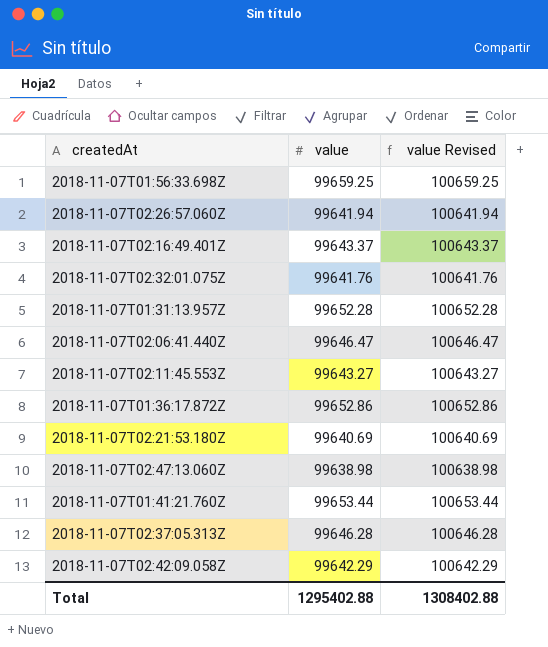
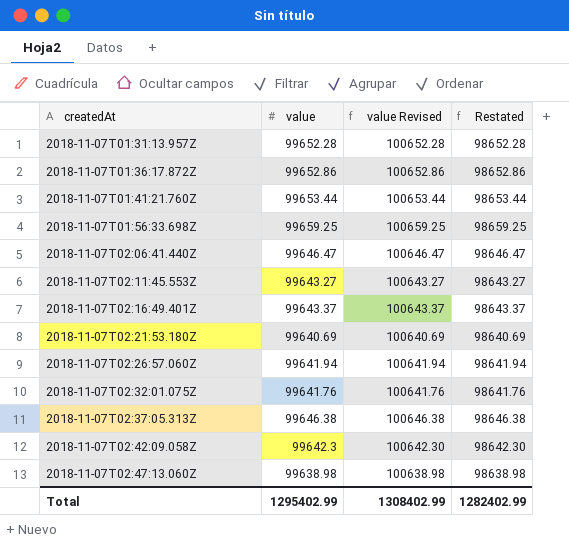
row order: none -> createdAt ascending
column Restated | formula: none -> [value] - 1000
2018-11-07T02:37:05.313Z | value: 99646.28 -> 99646.38
2018-11-07T02:37:05.313Z | value Revised: 100646.28 -> 100646.38
2018-11-07T02:42:09.058Z | value: 99642.29 -> 99642.3
2018-11-07T02:42:09.058Z | value Revised: 100642.29 -> 100642.30
Total | value: 1295402.88 -> 1295402.99
Total | value Revised: 1308402.88 -> 1308402.99

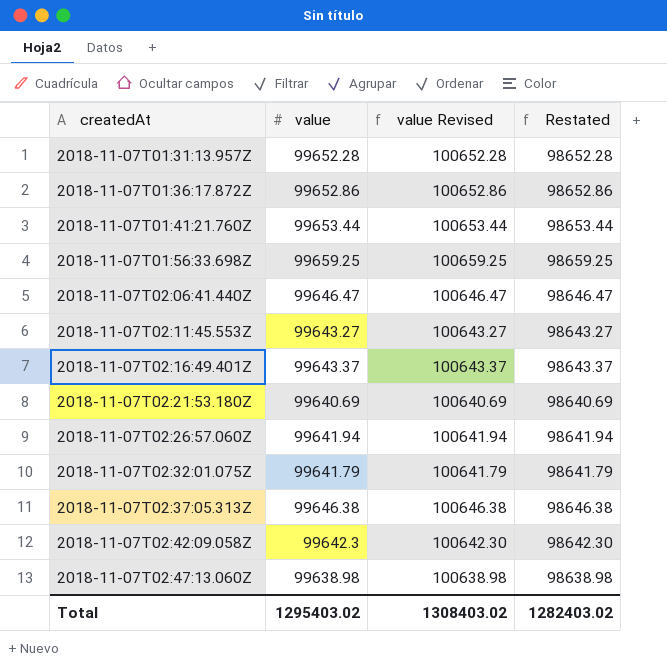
2018-11-07T02:32:01.075Z | value: 99641.76 -> 99641.79
2018-11-07T02:32:01.075Z | value Revised: 100641.76 -> 100641.79
2018-11-07T02:32:01.075Z | Restated: 98641.76 -> 98641.79
Total | value: 1295402.99 -> 1295403.02
Total | value Revised: 1308402.99 -> 1308403.02
Total | Restated: 1282402.99 -> 1282403.02

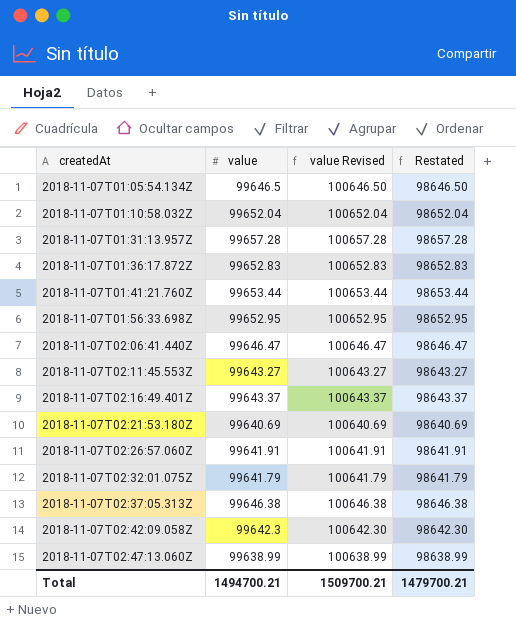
row 2018-11-07T01:05:54.134Z: none -> 99646.5 | 100646.50 | 98646.50
row 2018-11-07T01:10:58.032Z: none -> 99652.04 | 100652.04 | 98652.04
2018-11-07T01:31:13.957Z | value: 99652.28 -> 99657.28
2018-11-07T01:31:13.957Z | value Revised: 100652.28 -> 100657.28
2018-11-07T01:31:13.957Z | Restated: 98652.28 -> 98657.28
2018-11-07T01:36:17.872Z | value: 99652.86 -> 99652.83
2018-11-07T01:36:17.872Z | value Revised: 100652.86 -> 100652.83
2018-11-07T01:36:17.872Z | Restated: 98652.86 -> 98652.83
2018-11-07T01:56:33.698Z | value: 99659.25 -> 99652.95
2018-11-07T01:56:33.698Z | value Revised: 100659.25 -> 100652.95
2018-11-07T01:56:33.698Z | Restated: 98659.25 -> 98652.95
2018-11-07T02:26:57.060Z | value: 99641.94 -> 99641.91
2018-11-07T02:26:57.060Z | value Revised: 100641.94 -> 100641.91
2018-11-07T02:26:57.060Z | Restated: 98641.94 -> 98641.91
2018-11-07T02:47:13.060Z | value: 99638.98 -> 99638.99
2018-11-07T02:47:13.060Z | value Revised: 100638.98 -> 100638.99
2018-11-07T02:47:13.060Z | Restated: 98638.98 -> 98638.99
Total | value: 1295403.02 -> 1494700.21
Total | value Revised: 1308403.02 -> 1509700.21
Total | Restated: 1282403.02 -> 1479700.21

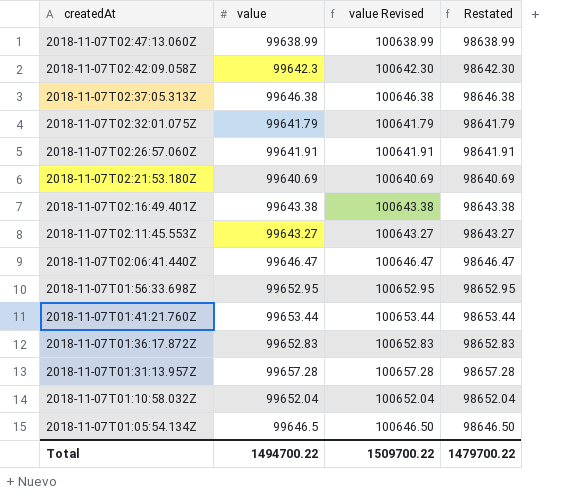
row order: createdAt ascending -> createdAt descending
2018-11-07T02:16:49.401Z | value: 99643.37 -> 99643.38
2018-11-07T02:16:49.401Z | value Revised: 100643.37 -> 100643.38
2018-11-07T02:16:49.401Z | Restated: 98643.37 -> 98643.38
Total | value: 1494700.21 -> 1494700.22
Total | value Revised: 1509700.21 -> 1509700.22
Total | Restated: 1479700.21 -> 1479700.22

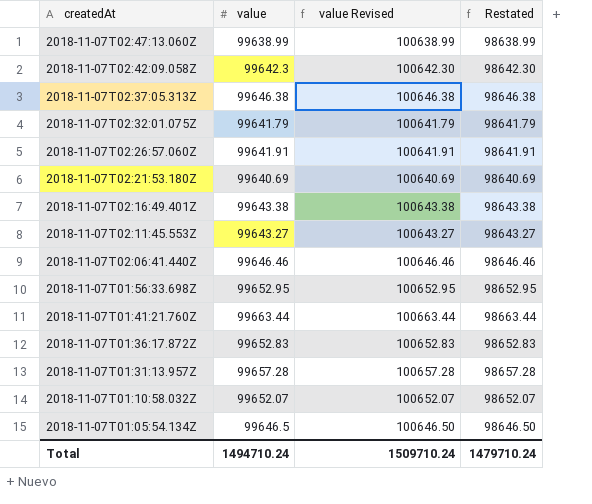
2018-11-07T02:06:41.440Z | value: 99646.47 -> 99646.46
2018-11-07T02:06:41.440Z | value Revised: 100646.47 -> 100646.46
2018-11-07T02:06:41.440Z | Restated: 98646.47 -> 98646.46
2018-11-07T01:41:21.760Z | value: 99653.44 -> 99663.44
2018-11-07T01:41:21.760Z | value Revised: 100653.44 -> 100663.44
2018-11-07T01:41:21.760Z | Restated: 98653.44 -> 98663.44
2018-11-07T01:10:58.032Z | value: 99652.04 -> 99652.07
2018-11-07T01:10:58.032Z | value Revised: 100652.04 -> 100652.07
2018-11-07T01:10:58.032Z | Restated: 98652.04 -> 98652.07
Total | value: 1494700.22 -> 1494710.24
Total | value Revised: 1509700.22 -> 1509710.24
Total | Restated: 1479700.22 -> 1479710.24

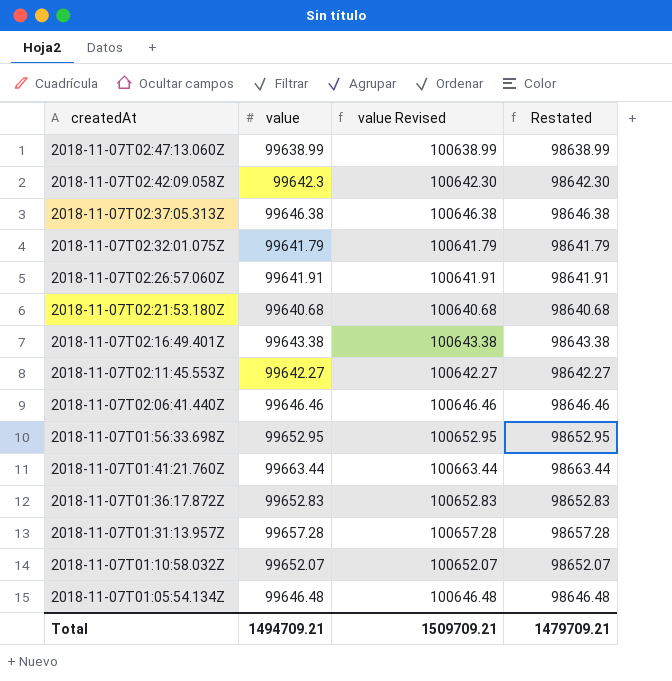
2018-11-07T02:21:53.180Z | value: 99640.69 -> 99640.68
2018-11-07T02:21:53.180Z | value Revised: 100640.69 -> 100640.68
2018-11-07T02:21:53.180Z | Restated: 98640.69 -> 98640.68
2018-11-07T02:11:45.553Z | value: 99643.27 -> 99642.27
2018-11-07T02:11:45.553Z | value Revised: 100643.27 -> 100642.27
2018-11-07T02:11:45.553Z | Restated: 98643.27 -> 98642.27
2018-11-07T01:05:54.134Z | value: 99646.5 -> 99646.48
2018-11-07T01:05:54.134Z | value Revised: 100646.50 -> 100646.48
2018-11-07T01:05:54.134Z | Restated: 98646.50 -> 98646.48
Total | value: 1494710.24 -> 1494709.21
Total | value Revised: 1509710.24 -> 1509709.21
Total | Restated: 1479710.24 -> 1479709.21

